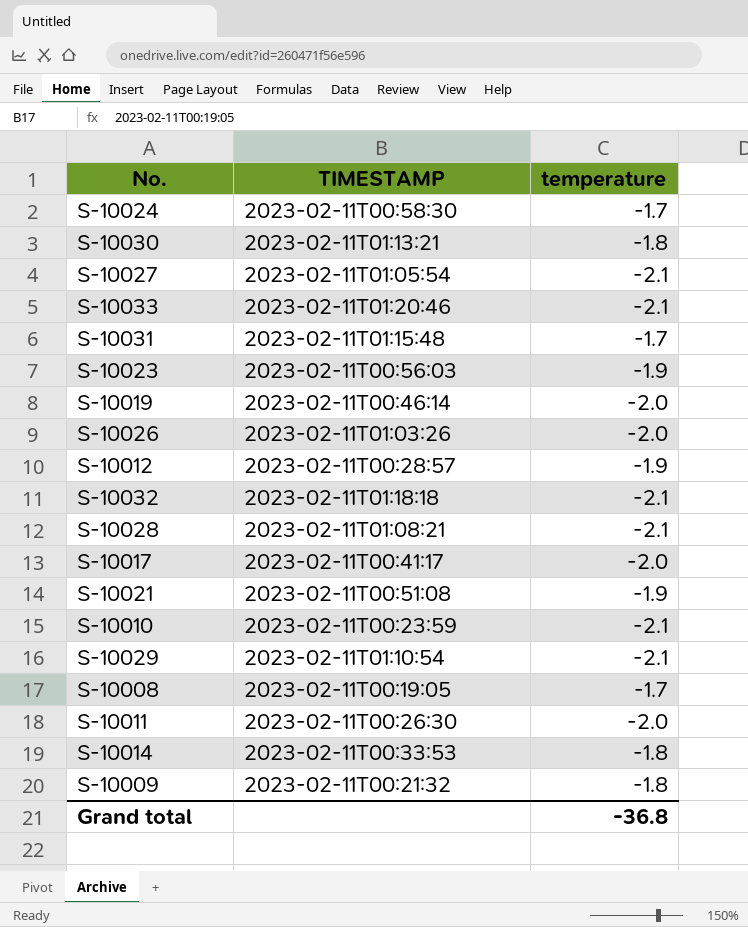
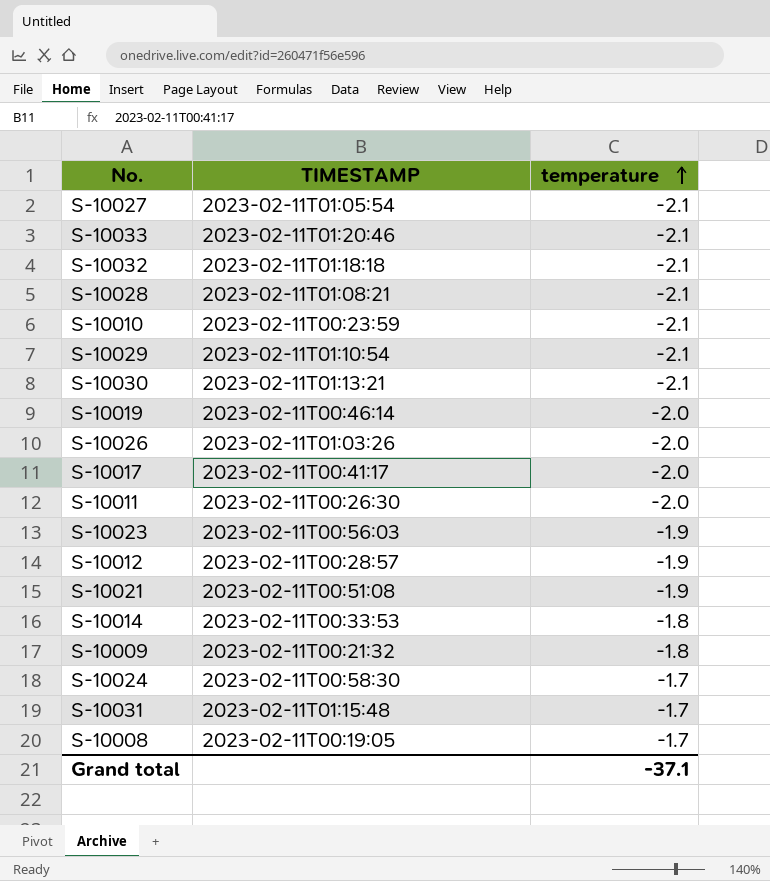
row order: none -> temperature ascending
S-10030 | temperature: -1.8 -> -2.1
Grand total | temperature: -36.8 -> -37.1

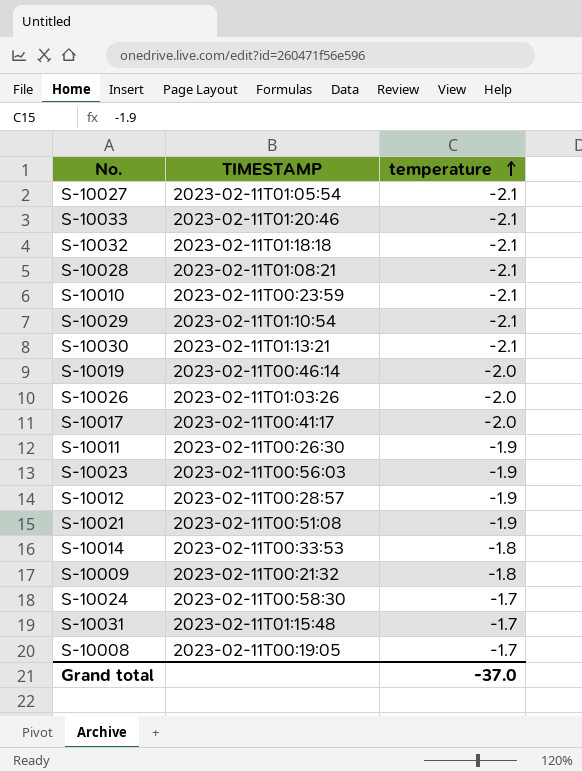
S-10011 | temperature: -2.0 -> -1.9
Grand total | temperature: -37.1 -> -37.0

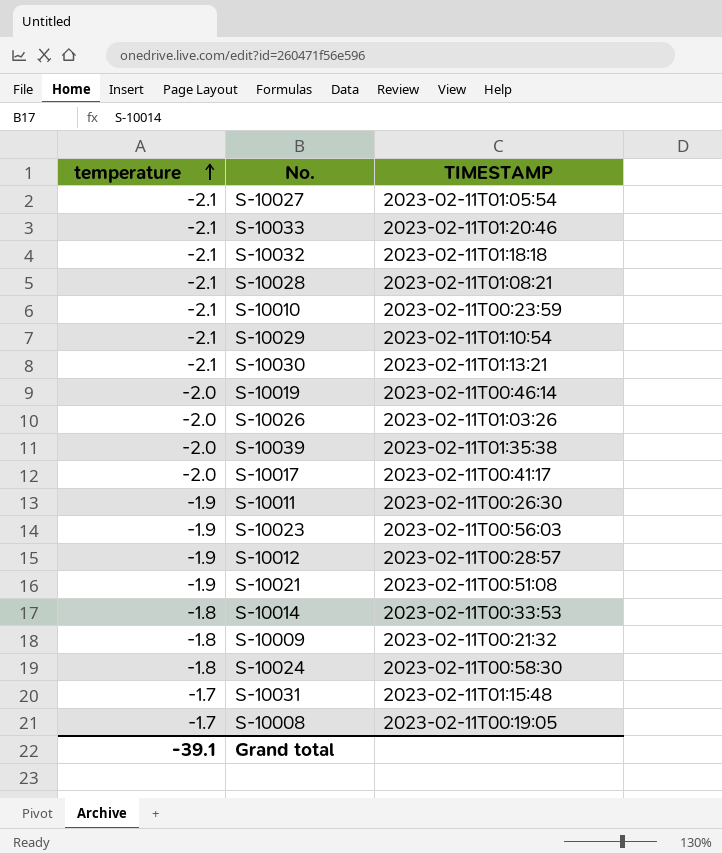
column temperature | position: 3 -> 1
row S-10039: none -> -2.0 | 2023-02-11T01:35:38
S-10024 | temperature: -1.7 -> -1.8
Grand total | temperature: -37.0 -> -39.1

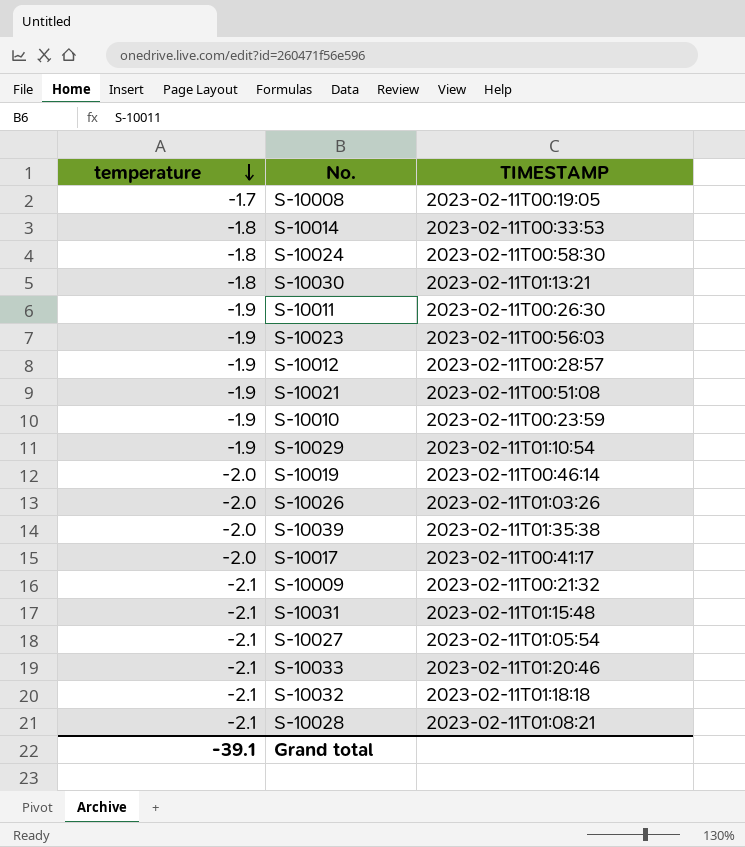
row order: temperature ascending -> temperature descending
S-10030 | temperature: -2.1 -> -1.8
S-10010 | temperature: -2.1 -> -1.9
S-10029 | temperature: -2.1 -> -1.9
S-10009 | temperature: -1.8 -> -2.1
S-10031 | temperature: -1.7 -> -2.1

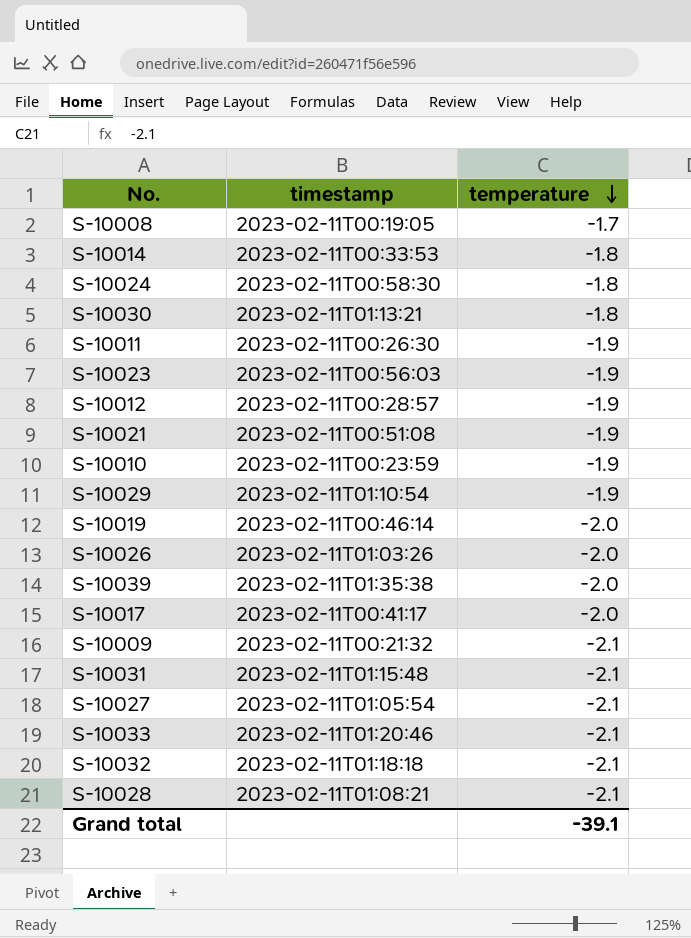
column name: TIMESTAMP -> timestamp
column temperature | position: 1 -> 3

